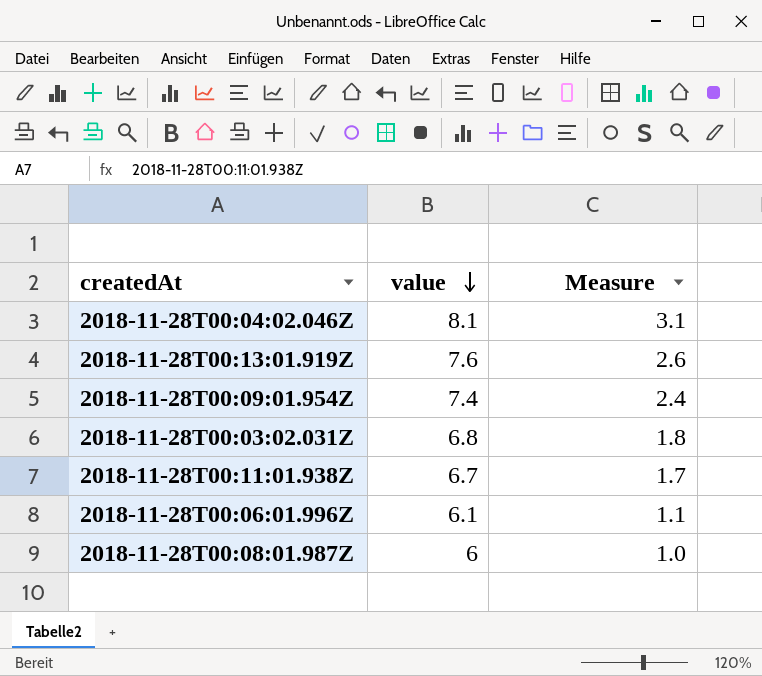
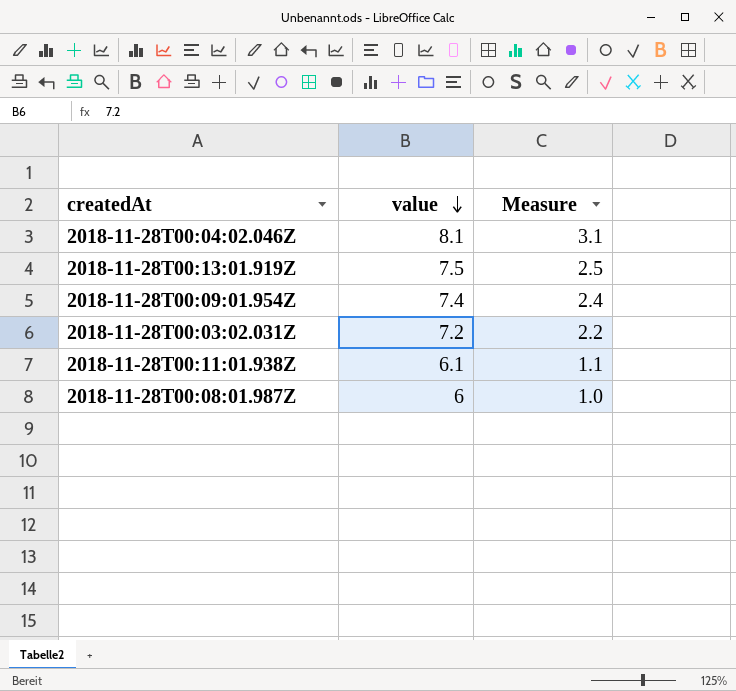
row 2018-11-28T00:06:01.996Z: 6.1 | 1.1 -> none
2018-11-28T00:13:01.919Z | value: 7.6 -> 7.5
2018-11-28T00:13:01.919Z | Measure: 2.6 -> 2.5
2018-11-28T00:03:02.031Z | value: 6.8 -> 7.2
2018-11-28T00:03:02.031Z | Measure: 1.8 -> 2.2
2018-11-28T00:11:01.938Z | value: 6.7 -> 6.1
2018-11-28T00:11:01.938Z | Measure: 1.7 -> 1.1

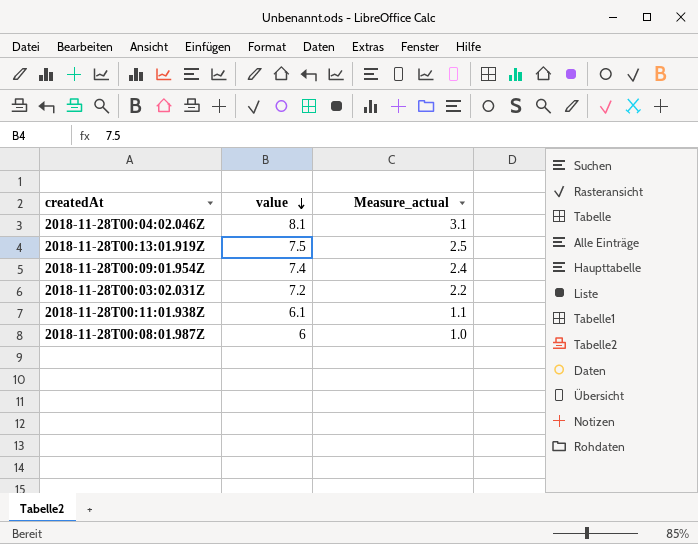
column name: Measure -> Measure_actual

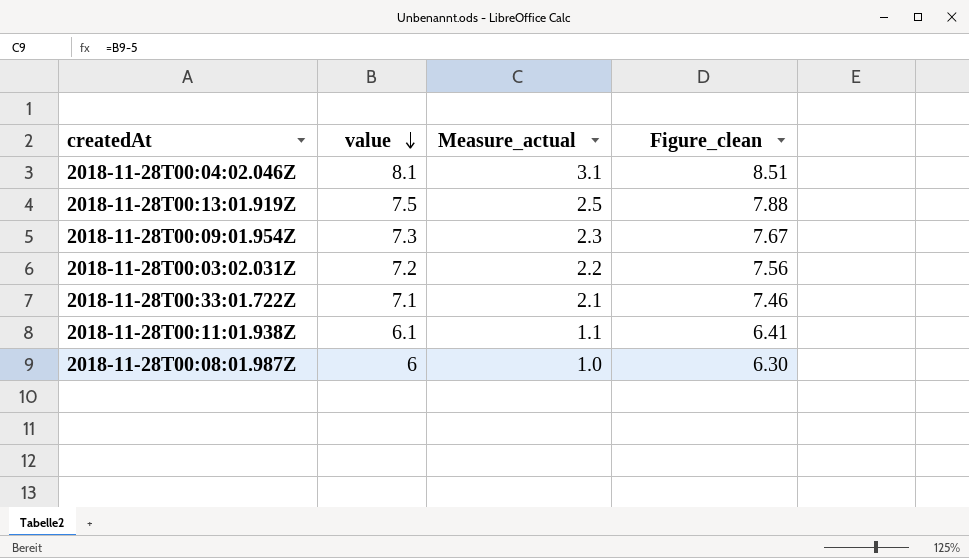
column Figure_clean | formula: none -> [value] * 1.05
2018-11-28T00:09:01.954Z | value: 7.4 -> 7.3
2018-11-28T00:09:01.954Z | Measure_actual: 2.4 -> 2.3
row 2018-11-28T00:33:01.722Z: none -> 7.1 | 2.1 | 7.46

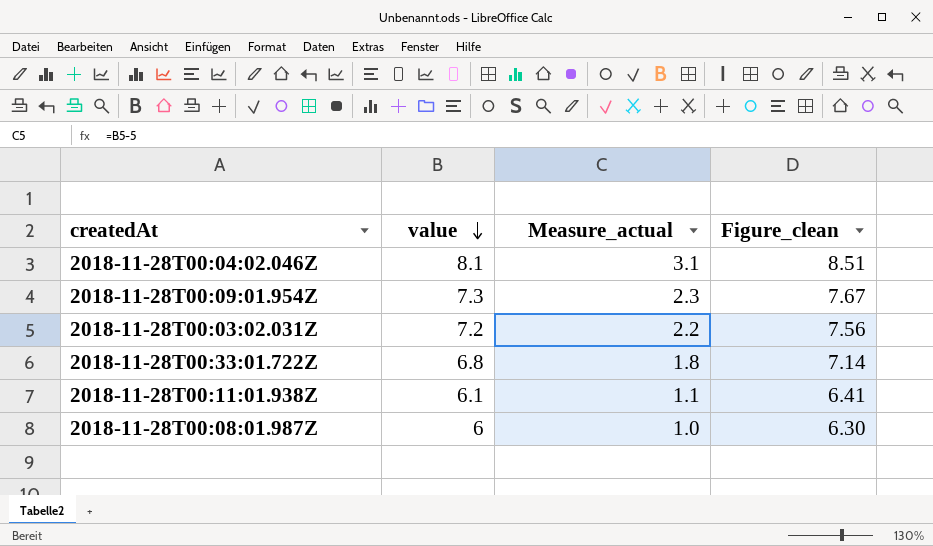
row 2018-11-28T00:13:01.919Z: 7.5 | 2.5 | 7.88 -> none
2018-11-28T00:33:01.722Z | value: 7.1 -> 6.8
2018-11-28T00:33:01.722Z | Measure_actual: 2.1 -> 1.8
2018-11-28T00:33:01.722Z | Figure_clean: 7.46 -> 7.14

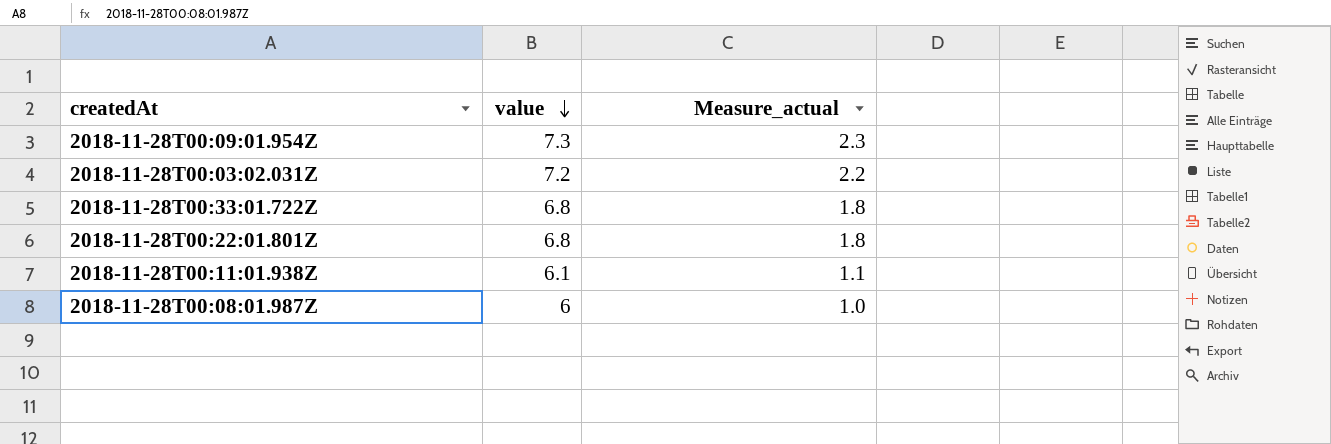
column Figure_clean | formula: [value] * 1.05 -> none
row 2018-11-28T00:04:02.046Z: 8.1 | 3.1 | 8.51 -> none
row 2018-11-28T00:22:01.801Z: none -> 6.8 | 1.8

